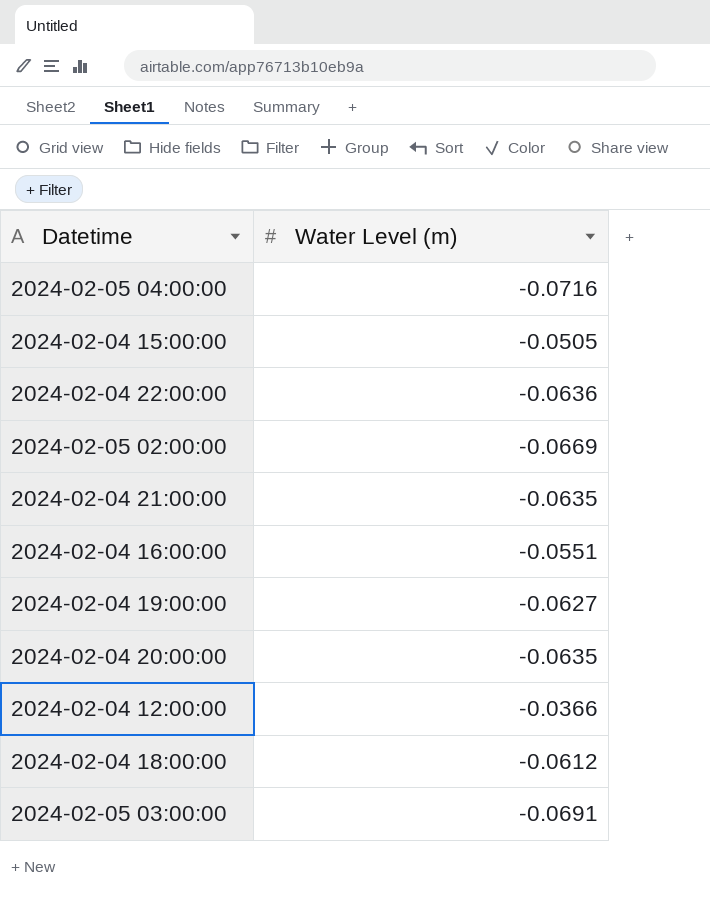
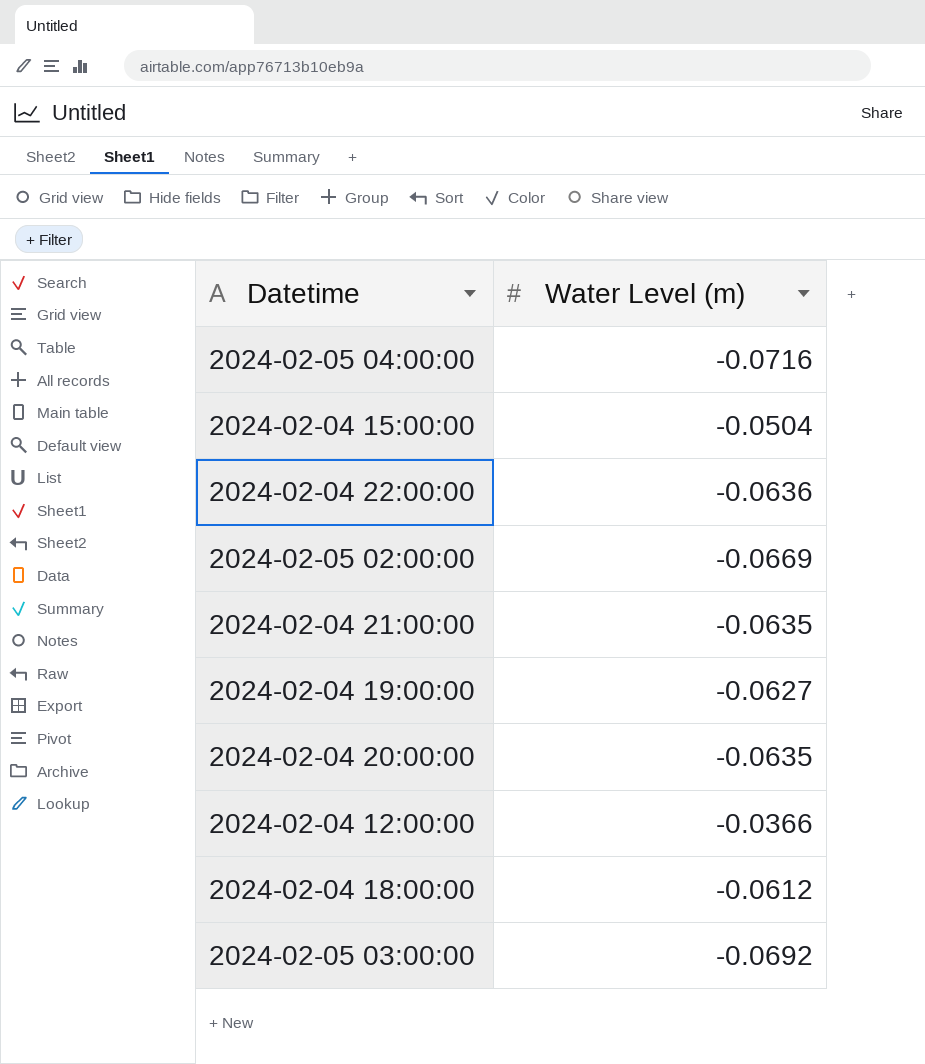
row 2024-02-04 16:00:00: -0.0551 -> none
2024-02-04 15:00:00 | Water Level (m): -0.0505 -> -0.0504
2024-02-05 03:00:00 | Water Level (m): -0.0691 -> -0.0692

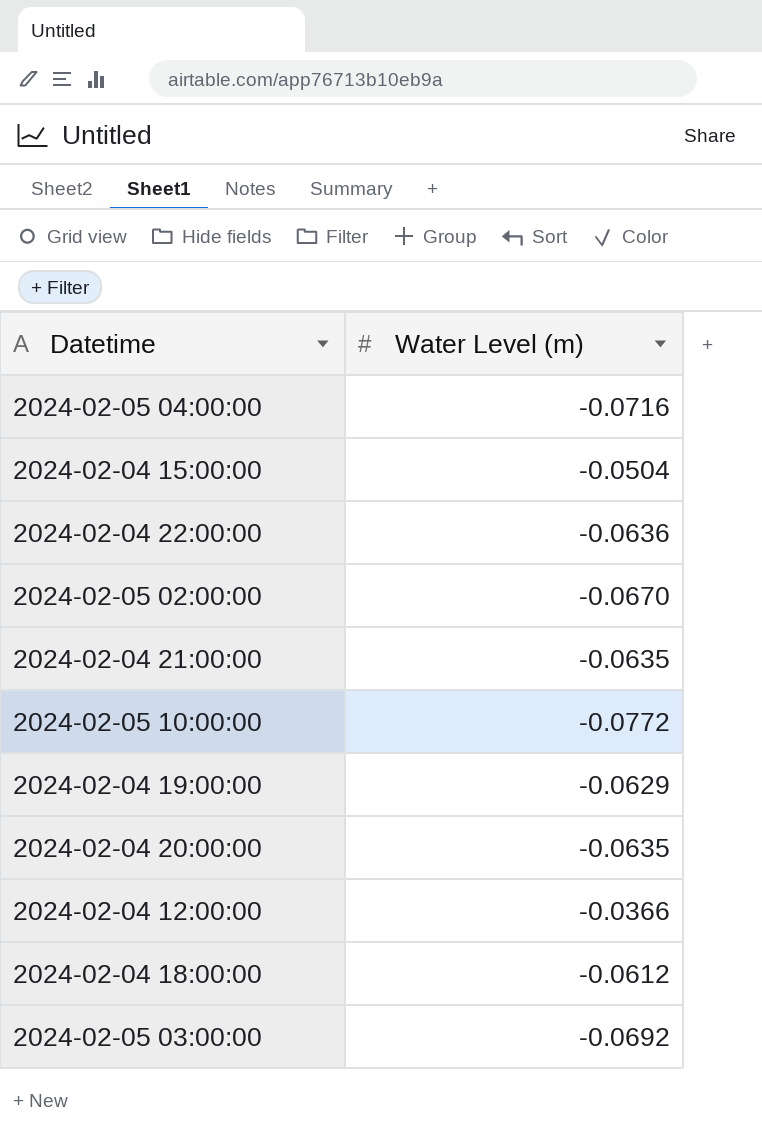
2024-02-05 02:00:00 | Water Level (m): -0.0669 -> -0.0670
row 2024-02-05 10:00:00: none -> -0.0772
2024-02-04 19:00:00 | Water Level (m): -0.0627 -> -0.0629

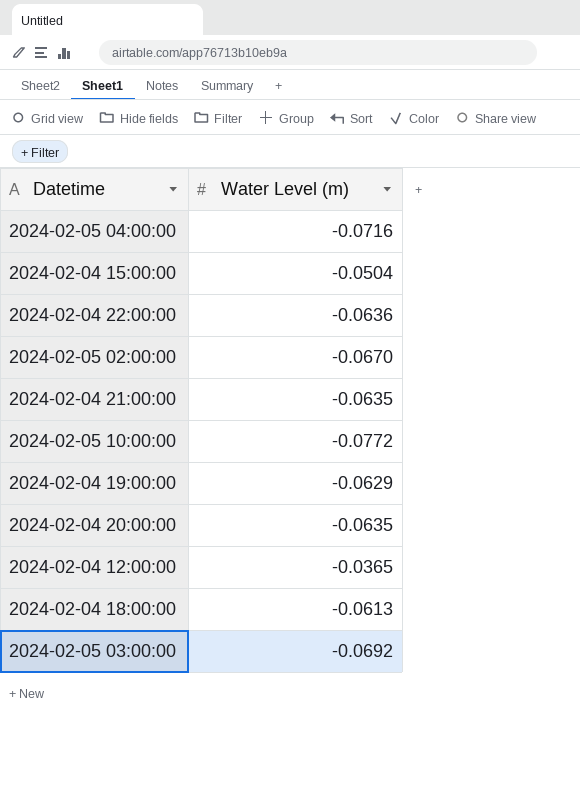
2024-02-04 12:00:00 | Water Level (m): -0.0366 -> -0.0365
2024-02-04 18:00:00 | Water Level (m): -0.0612 -> -0.0613

